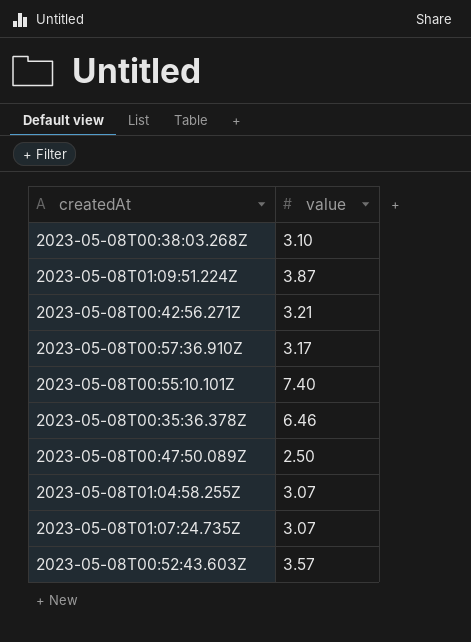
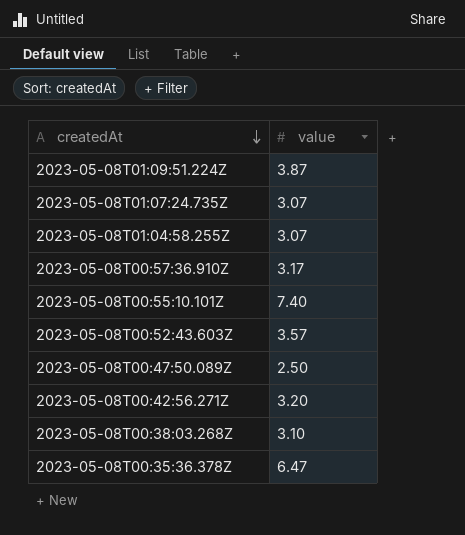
row order: none -> createdAt descending
2023-05-08T00:42:56.271Z | value: 3.21 -> 3.20
2023-05-08T00:35:36.378Z | value: 6.46 -> 6.47

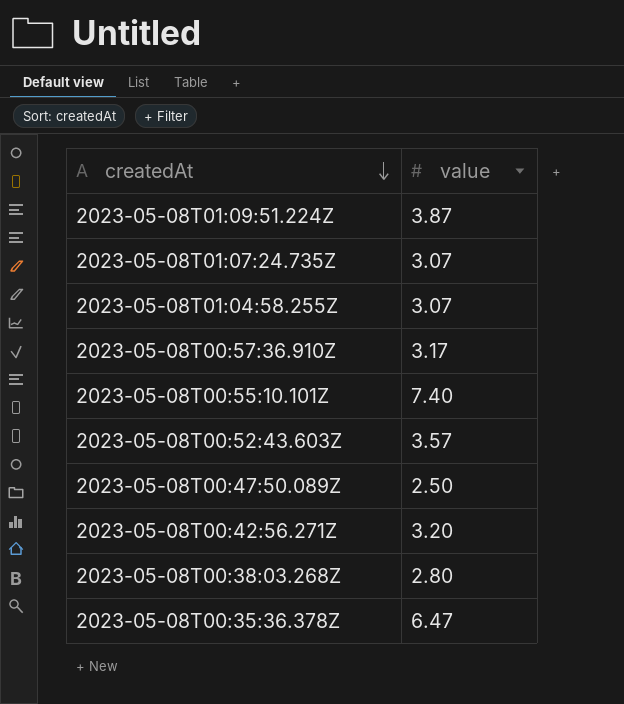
2023-05-08T00:38:03.268Z | value: 3.10 -> 2.80

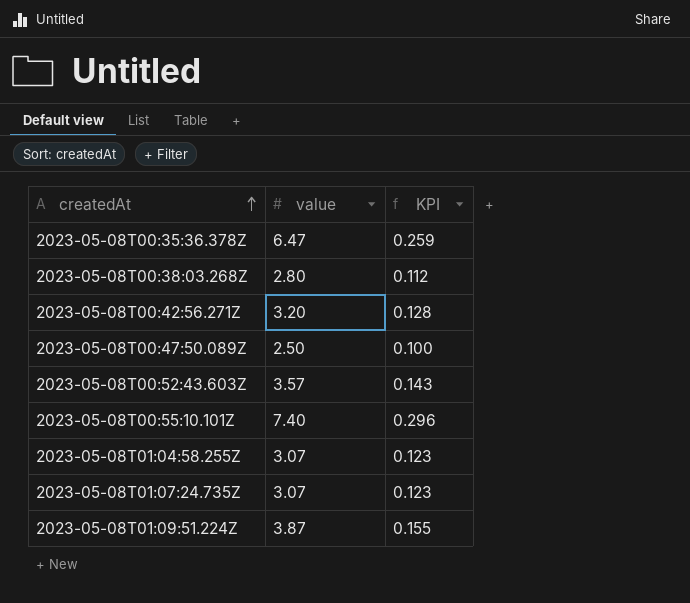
row order: createdAt descending -> createdAt ascending
column KPI | formula: none -> [value] * 0.04
row 2023-05-08T00:57:36.910Z: 3.17 -> none

